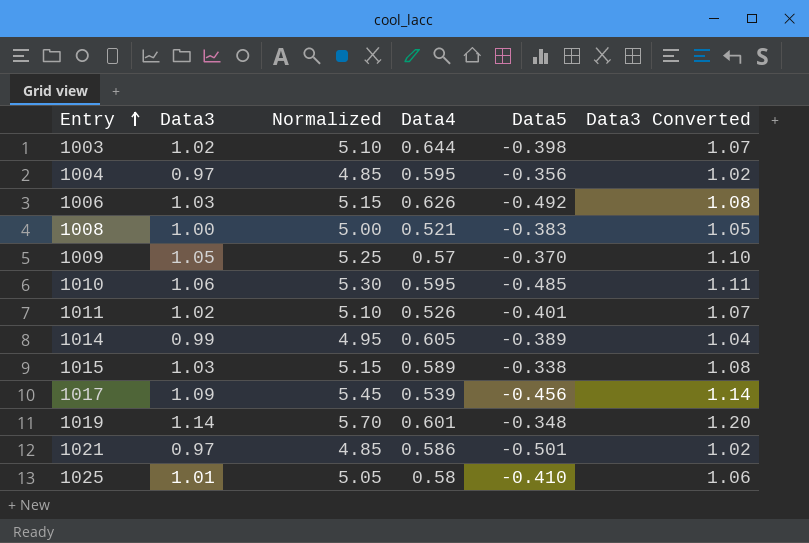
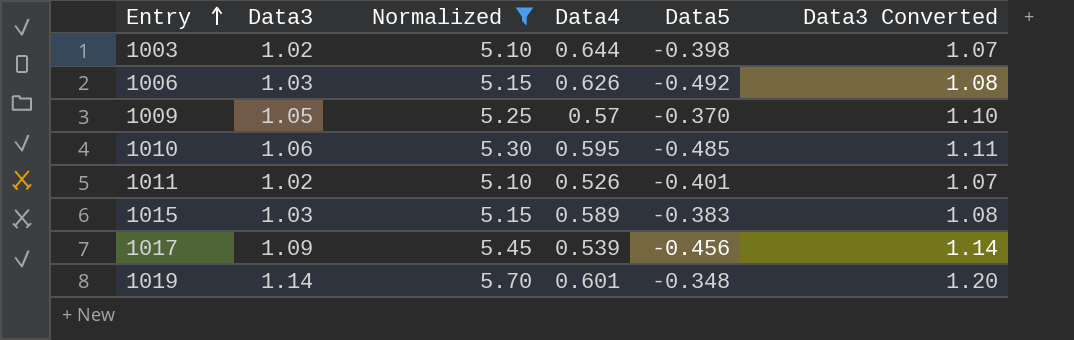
filter: none -> Normalized >= 5.10
1015 | Data5: -0.338 -> -0.383

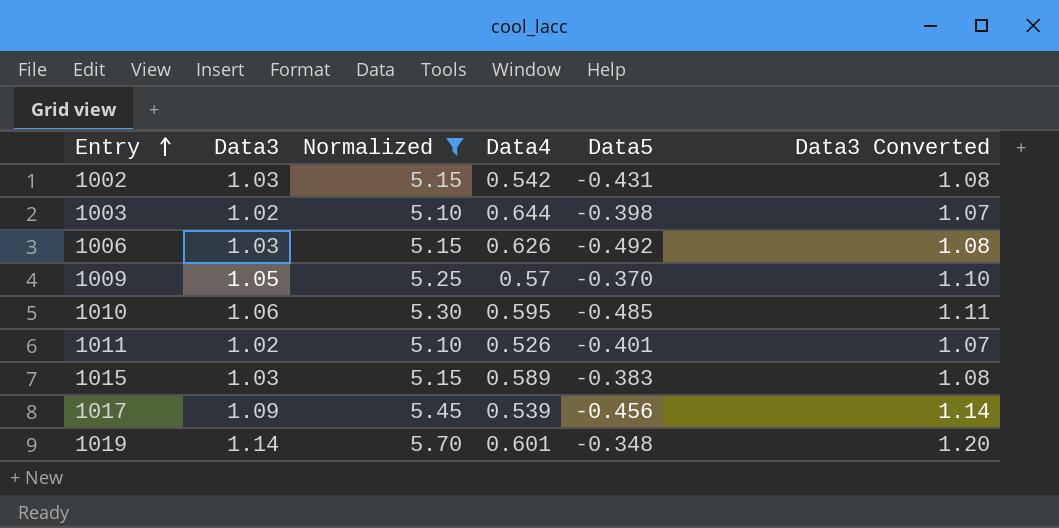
row 1002: none -> 1.03 | 5.15 | 0.542 | -0.431 | 1.08

